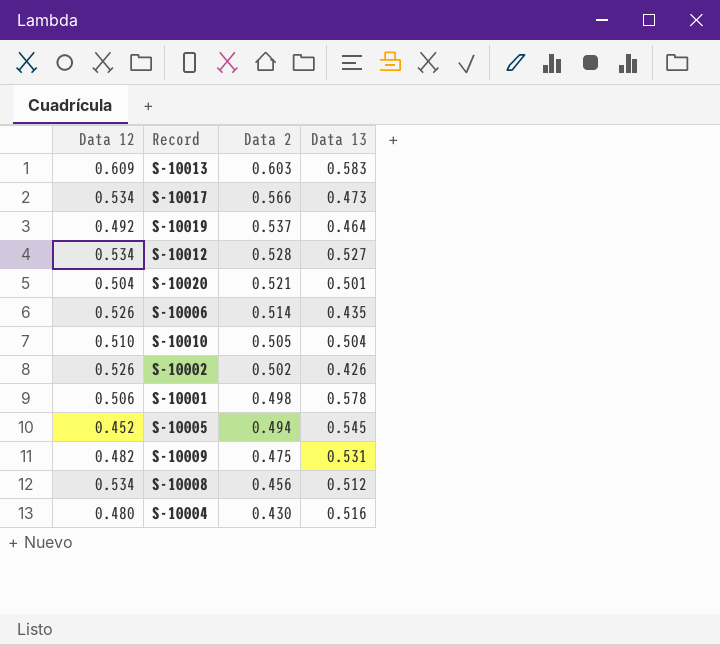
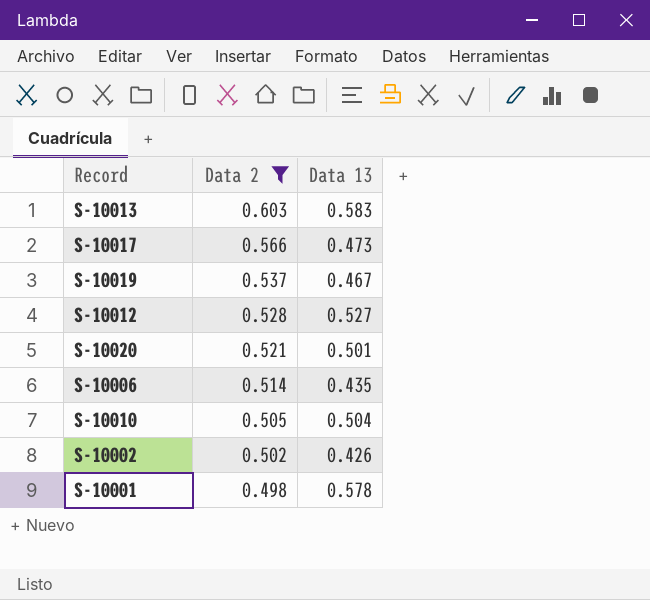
filter: none -> Data 2 >= 0.498
column Data 12 | position: 1 -> none
S-10019 | Data 13: 0.464 -> 0.467

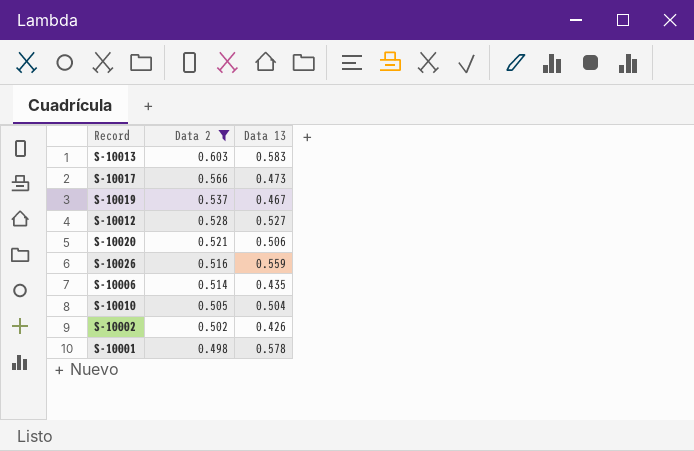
S-10020 | Data 13: 0.501 -> 0.506
row S-10026: none -> 0.516 | 0.559

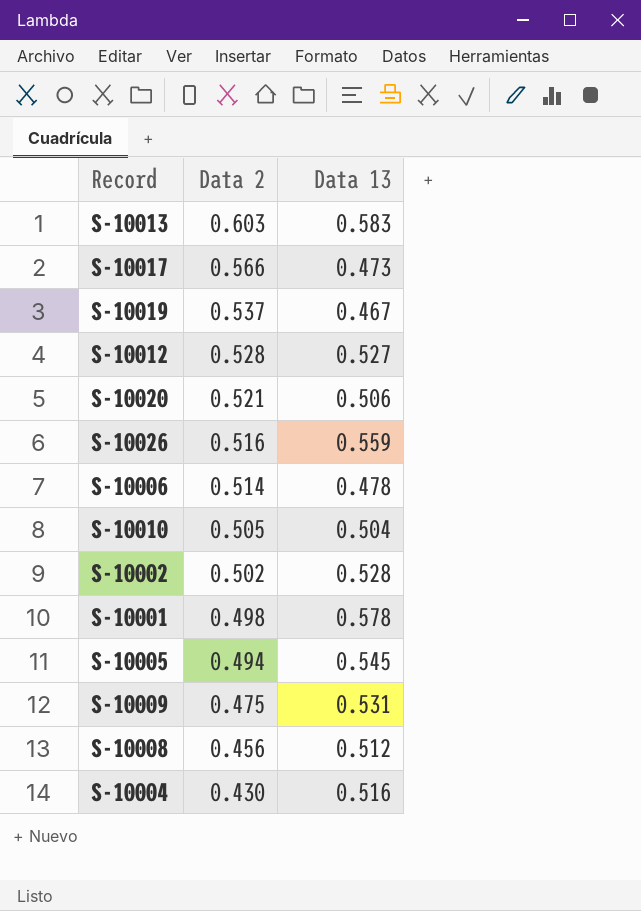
filter: Data 2 >= 0.498 -> none
S-10006 | Data 13: 0.435 -> 0.478
S-10002 | Data 13: 0.426 -> 0.528

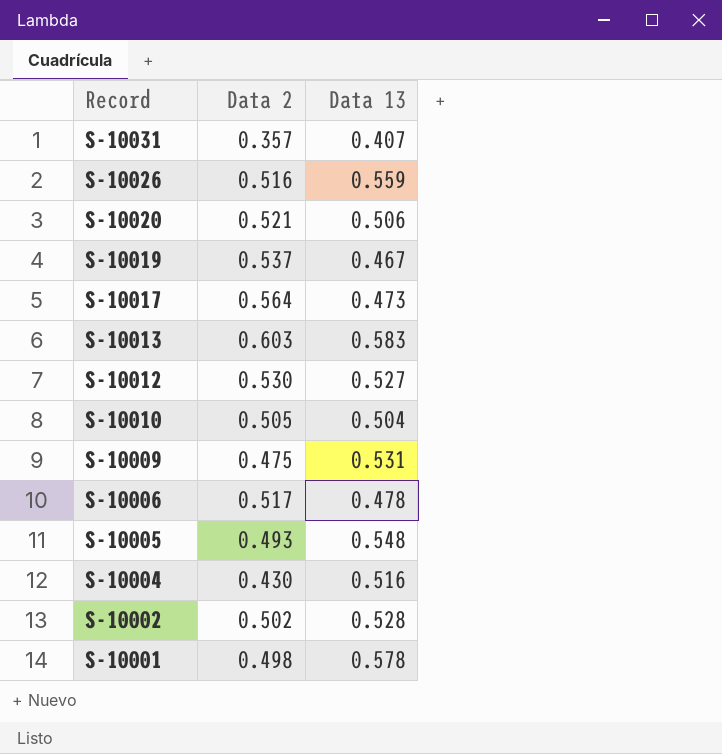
row order: Data 2 descending -> Record descending
row S-10008: 0.456 | 0.512 -> none
row S-10031: none -> 0.357 | 0.407
S-10017 | Data 2: 0.566 -> 0.564
S-10012 | Data 2: 0.528 -> 0.530
S-10006 | Data 2: 0.514 -> 0.517
S-10005 | Data 2: 0.494 -> 0.493
S-10005 | Data 13: 0.545 -> 0.548

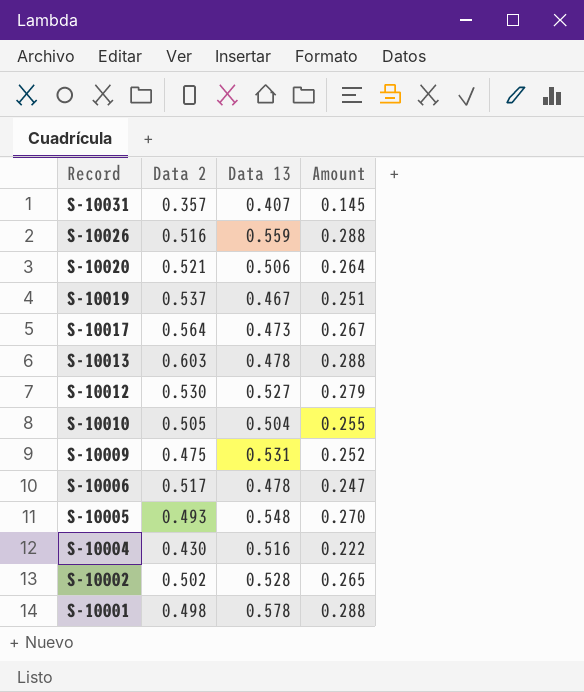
column Amount | formula: none -> [Data 2] * [Data 13]
S-10013 | Data 13: 0.583 -> 0.478

